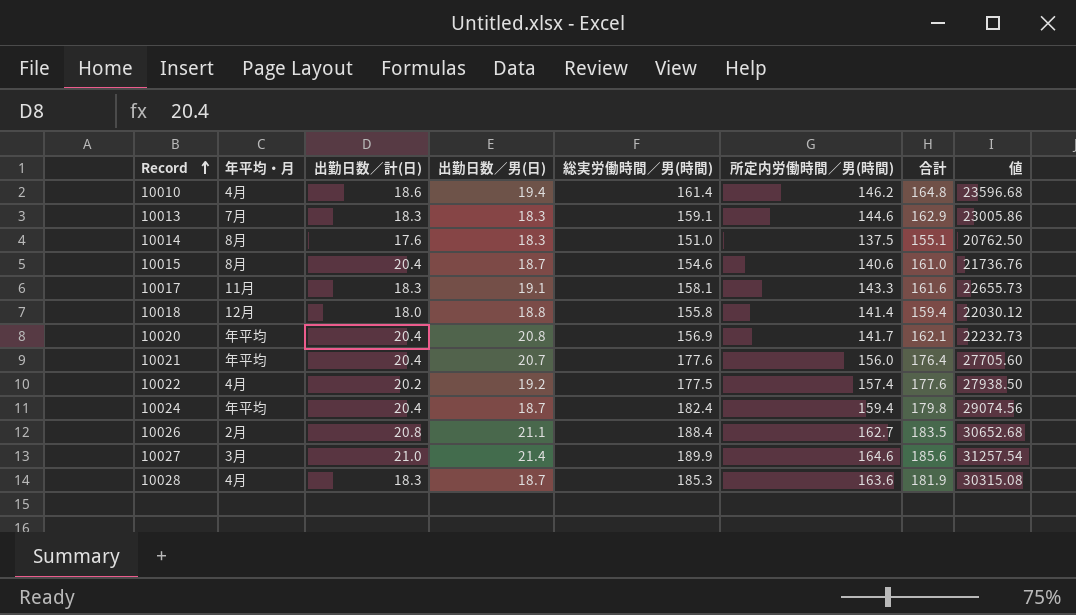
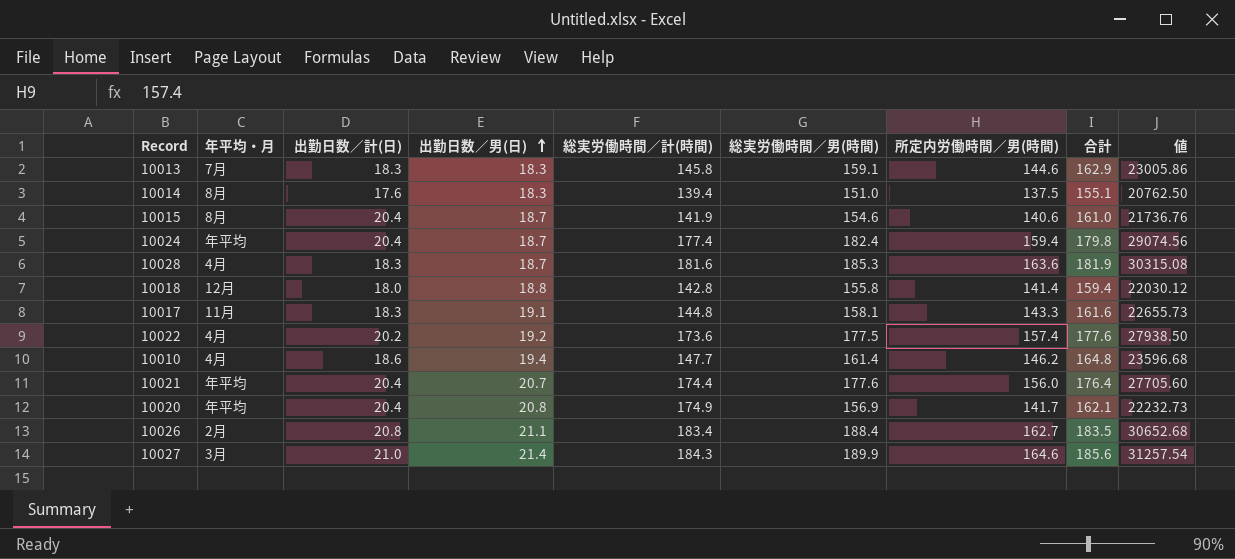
row order: Record ascending -> 出勤日数／男(日) ascending
column 総実労働時間／計(時間) | position: none -> 5

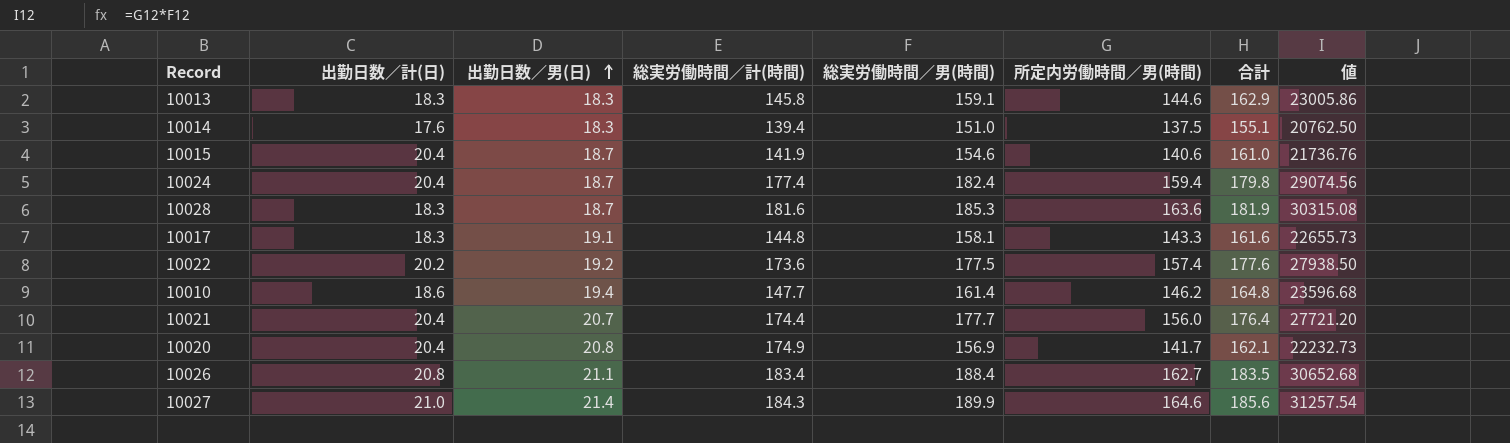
column 年平均・月 | position: 2 -> none
row 10018: 12月 | 18.0 | 18.8 | 142.8 | 155.8 | 141.4 | 159.4 | 22030.12 -> none
10021 | 総実労働時間／男(時間): 177.6 -> 177.7
10021 | 値: 27705.60 -> 27721.20

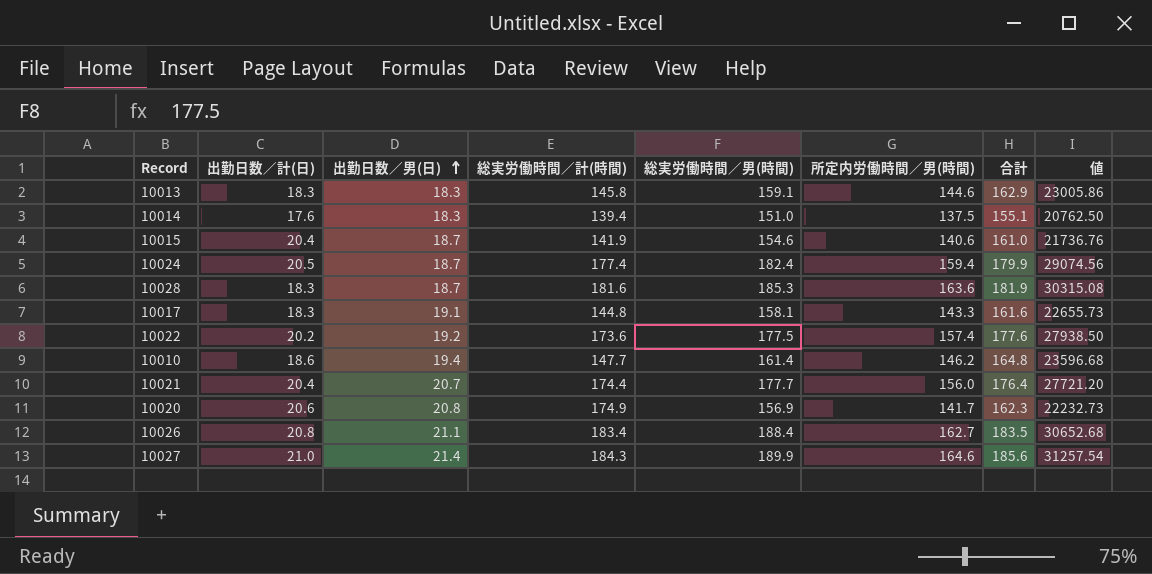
10024 | 出勤日数／計(日): 20.4 -> 20.5
10024 | 合計: 179.8 -> 179.9
10020 | 出勤日数／計(日): 20.4 -> 20.6
10020 | 合計: 162.1 -> 162.3

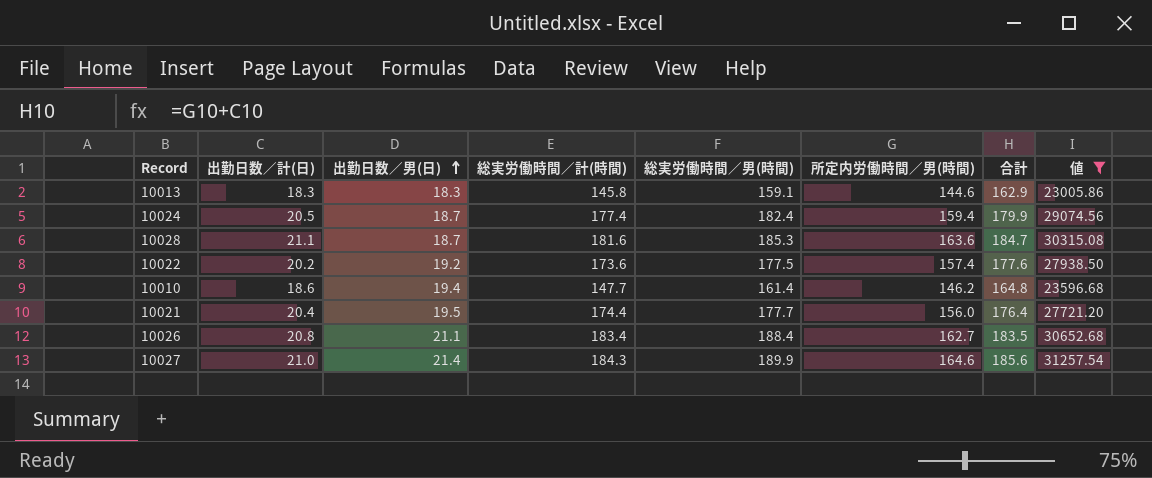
filter: none -> 値 >= 23005.86
10028 | 出勤日数／計(日): 18.3 -> 21.1
10028 | 合計: 181.9 -> 184.7
10021 | 出勤日数／男(日): 20.7 -> 19.5

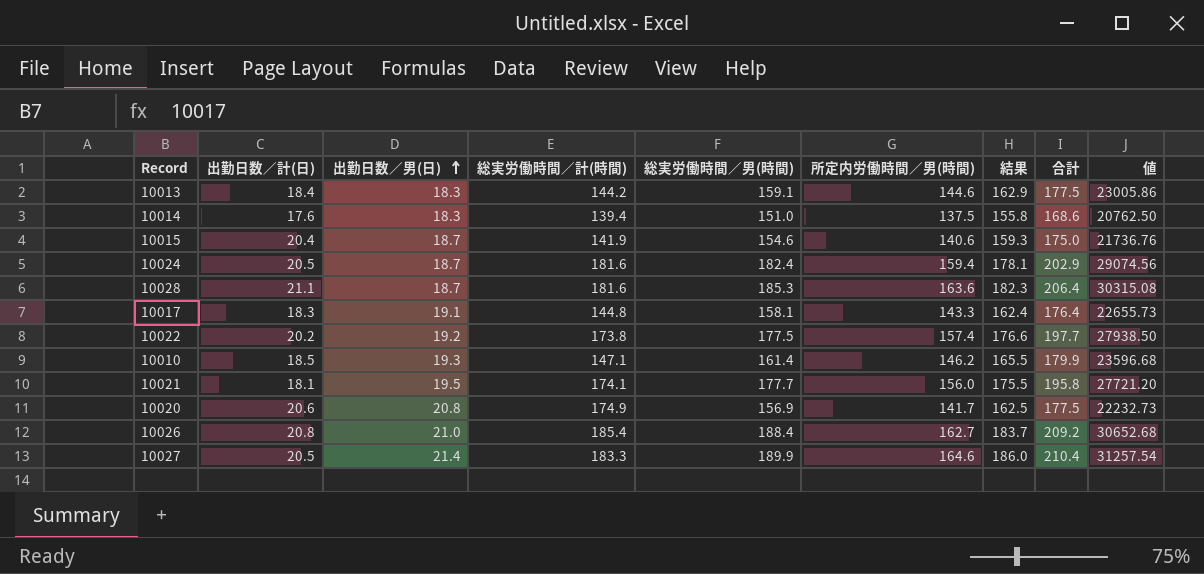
filter: 値 >= 23005.86 -> none
column 結果 | formula: none -> [出勤日数／男(日)] + [所定内労働時間／男(時間)]
column 合計 | formula: [出勤日数／計(日)] + [所定内労働時間／男(時間)] -> [出勤日数／計(日)] + [総実労働時間／男(時間)]
10013 | 出勤日数／計(日): 18.3 -> 18.4
10013 | 総実労働時間／計(時間): 145.8 -> 144.2
10024 | 総実労働時間／計(時間): 177.4 -> 181.6
10022 | 総実労働時間／計(時間): 173.6 -> 173.8
10010 | 出勤日数／計(日): 18.6 -> 18.5
10010 | 出勤日数／男(日): 19.4 -> 19.3
10010 | 総実労働時間／計(時間): 147.7 -> 147.1
10021 | 出勤日数／計(日): 20.4 -> 18.1
10021 | 総実労働時間／計(時間): 174.4 -> 174.1
10026 | 出勤日数／男(日): 21.1 -> 21.0
10026 | 総実労働時間／計(時間): 183.4 -> 185.4
10027 | 出勤日数／計(日): 21.0 -> 20.5
10027 | 総実労働時間／計(時間): 184.3 -> 183.3

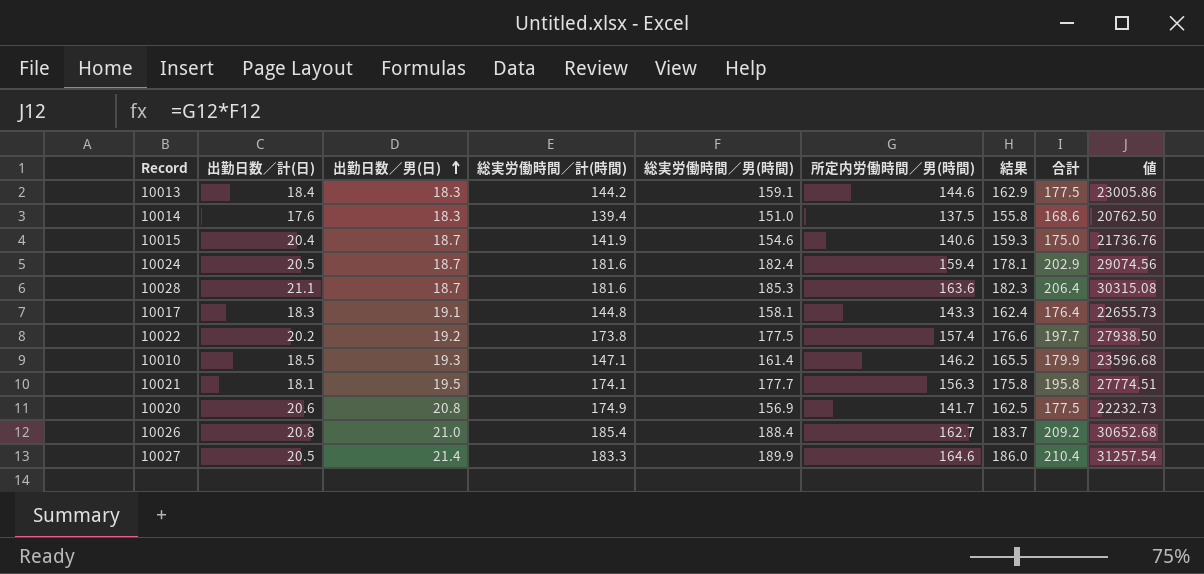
10021 | 所定内労働時間／男(時間): 156.0 -> 156.3
10021 | 結果: 175.5 -> 175.8
10021 | 値: 27721.20 -> 27774.51

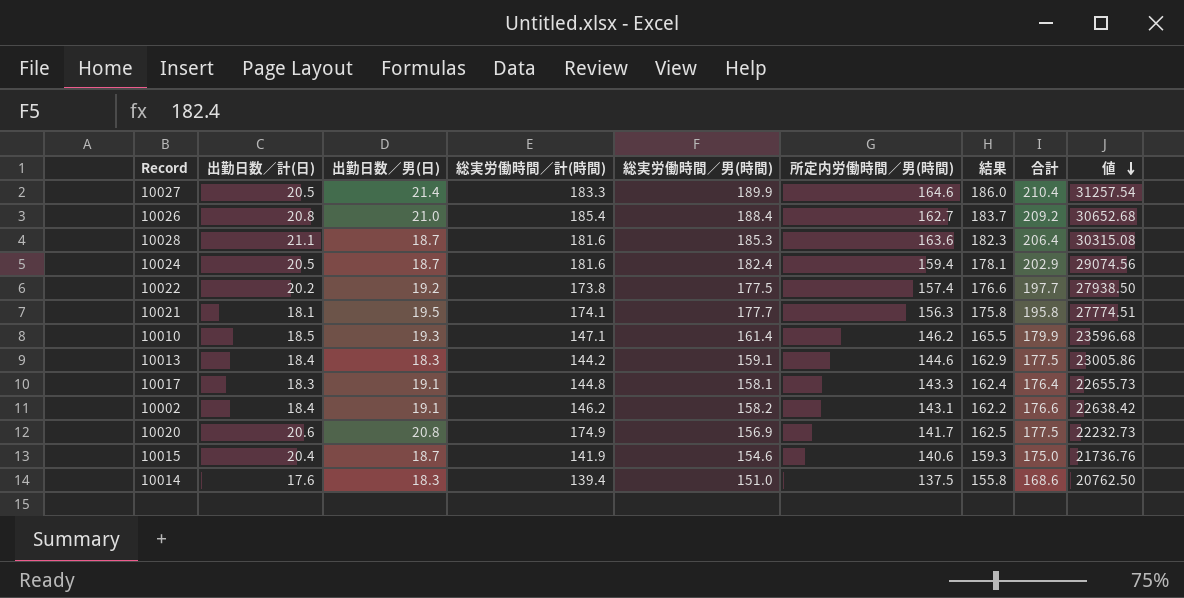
row order: 出勤日数／男(日) ascending -> 値 descending
row 10002: none -> 18.4 | 19.1 | 146.2 | 158.2 | 143.1 | 162.2 | 176.6 | 22638.42

